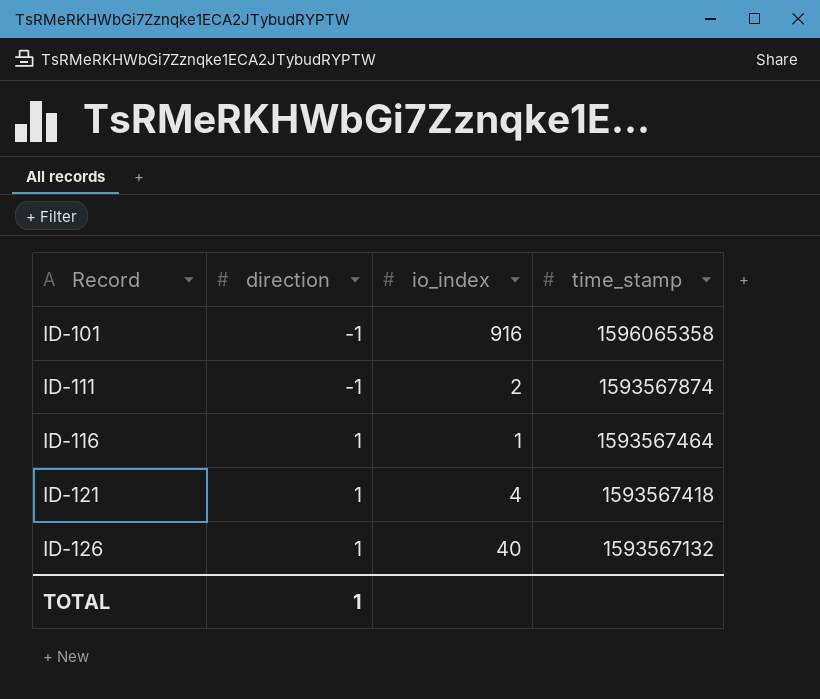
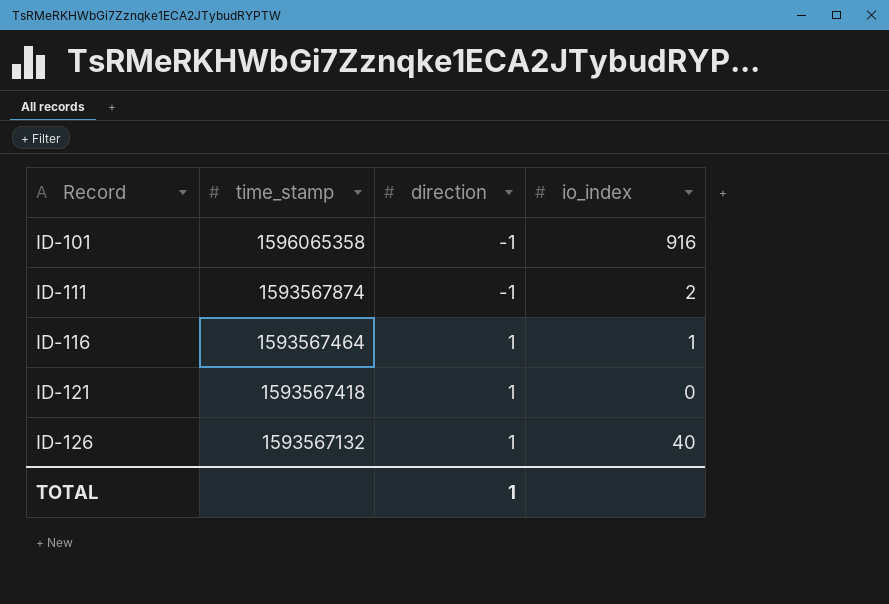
column time_stamp | position: 4 -> 2
ID-121 | io_index: 4 -> 0

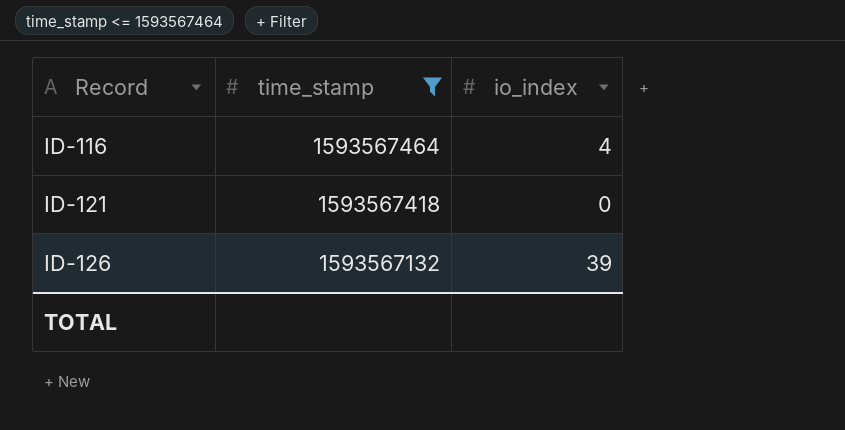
filter: none -> time_stamp <= 1593567464
column direction | position: 3 -> none
ID-116 | io_index: 1 -> 4
ID-126 | io_index: 40 -> 39

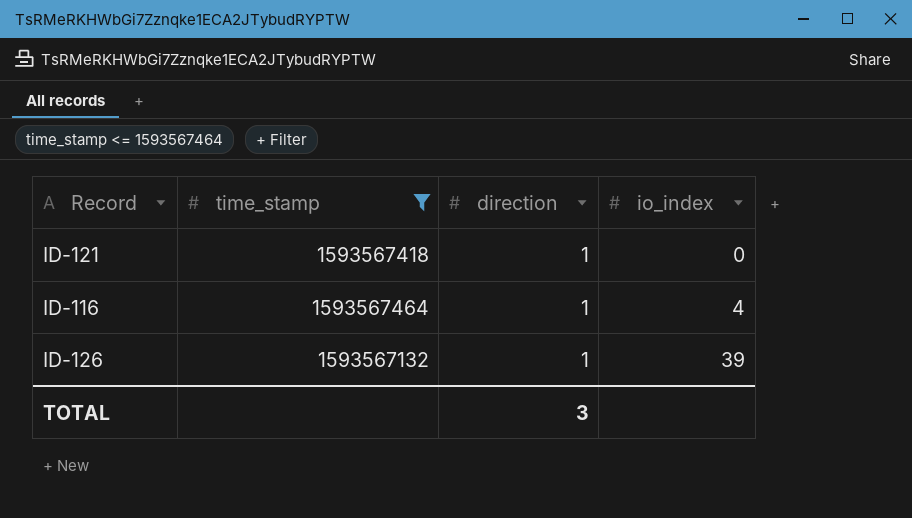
row order: Record ascending -> io_index ascending
column direction | position: none -> 3

